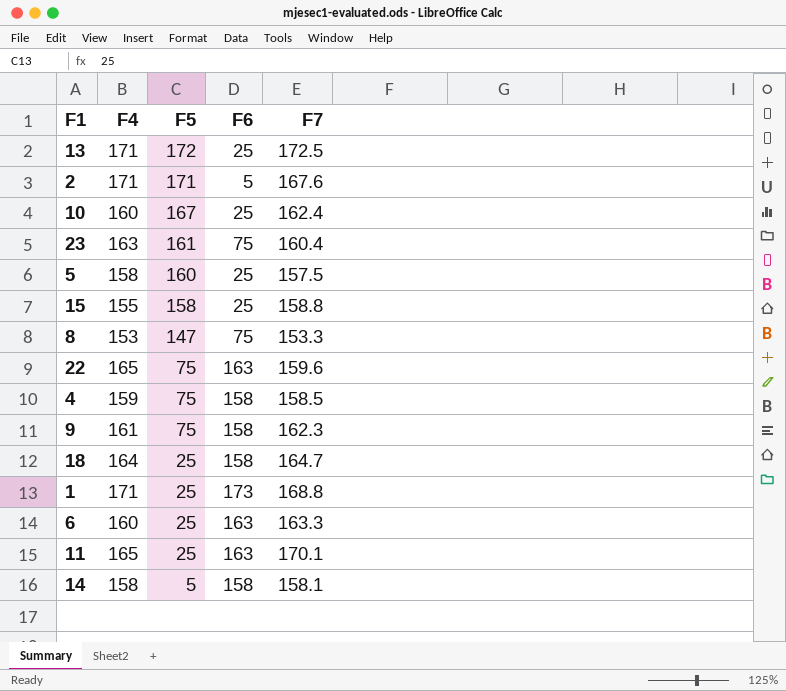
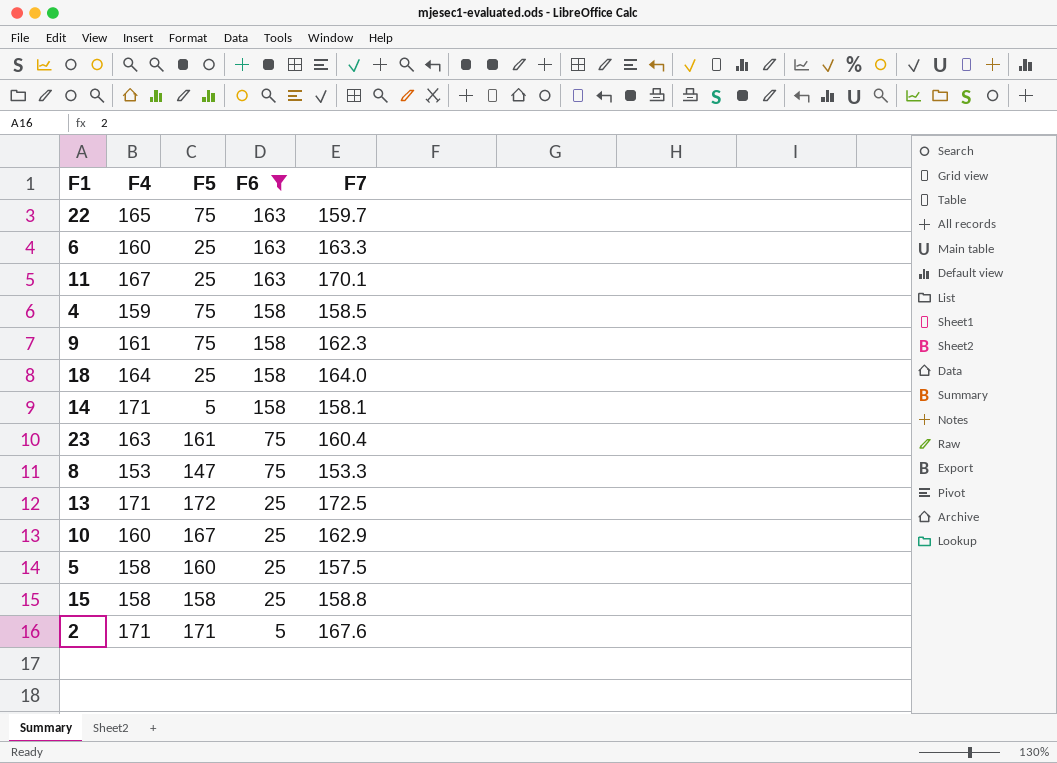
filter: none -> F6 != 173
row order: F5 descending -> F6 descending
22 | F7: 159.6 -> 159.7
11 | F4: 165 -> 167
18 | F7: 164.7 -> 164.0
14 | F4: 158 -> 171
10 | F7: 162.4 -> 162.9
15 | F4: 155 -> 158

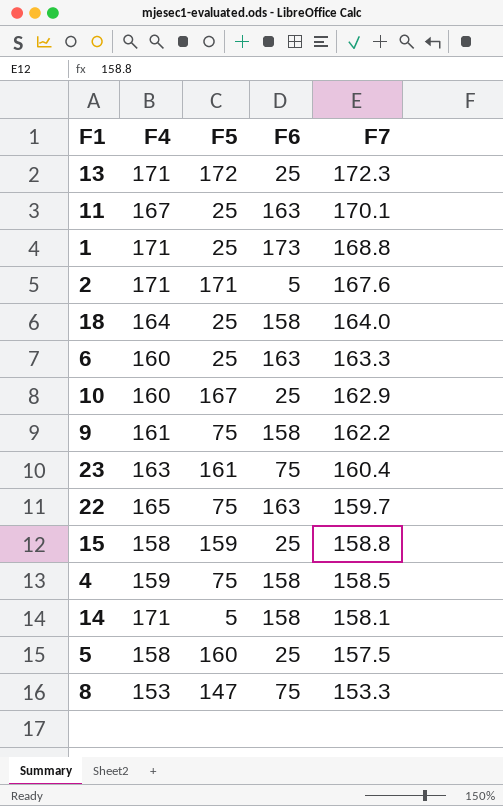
filter: F6 != 173 -> none
row order: F6 descending -> F7 descending
13 | F7: 172.5 -> 172.3
9 | F7: 162.3 -> 162.2
15 | F5: 158 -> 159

